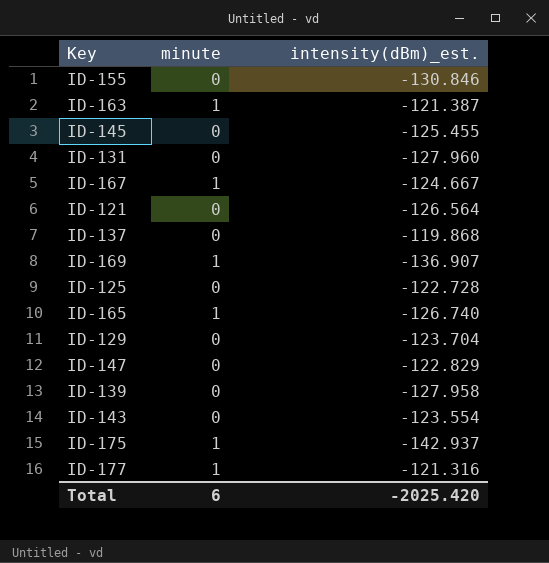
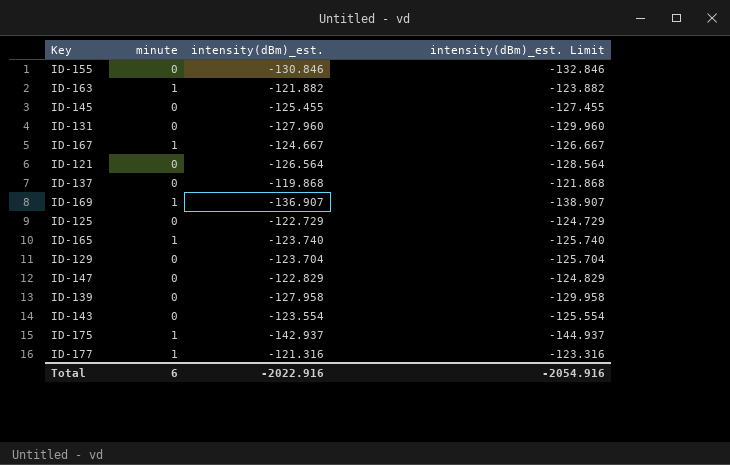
column intensity(dBm)_est. Limit | formula: none -> [intensity(dBm)_est.] - 2
ID-163 | intensity(dBm)_est.: -121.387 -> -121.882
ID-125 | intensity(dBm)_est.: -122.728 -> -122.729
ID-165 | intensity(dBm)_est.: -126.740 -> -123.740
Total | intensity(dBm)_est.: -2025.420 -> -2022.916

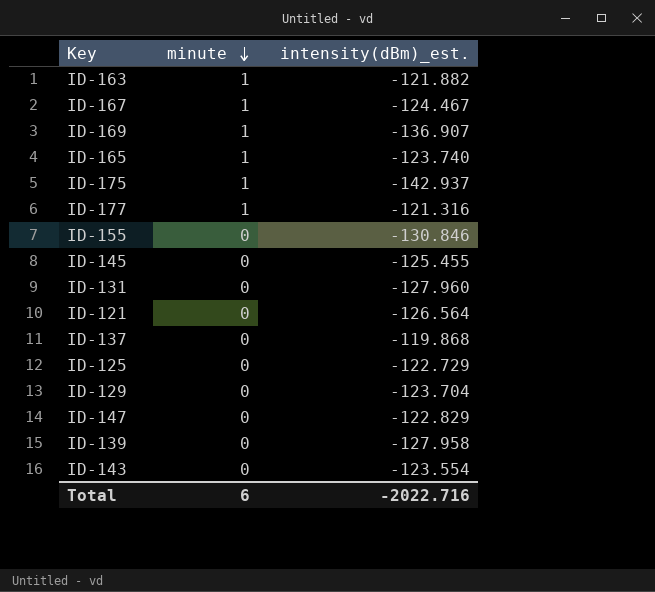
row order: none -> minute descending
column intensity(dBm)_est. Limit | formula: [intensity(dBm)_est.] - 2 -> none
ID-167 | intensity(dBm)_est.: -124.667 -> -124.467
Total | intensity(dBm)_est.: -2022.916 -> -2022.716

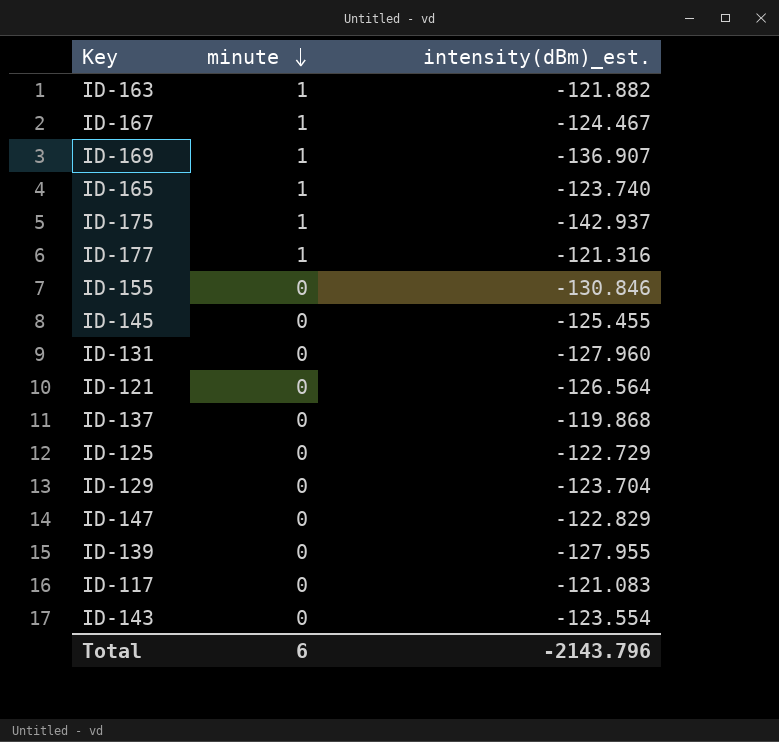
ID-139 | intensity(dBm)_est.: -127.958 -> -127.955
row ID-117: none -> 0 | -121.083
Total | intensity(dBm)_est.: -2022.716 -> -2143.796

